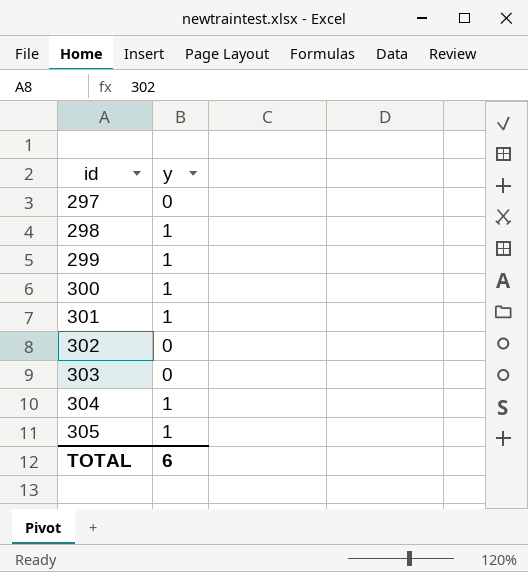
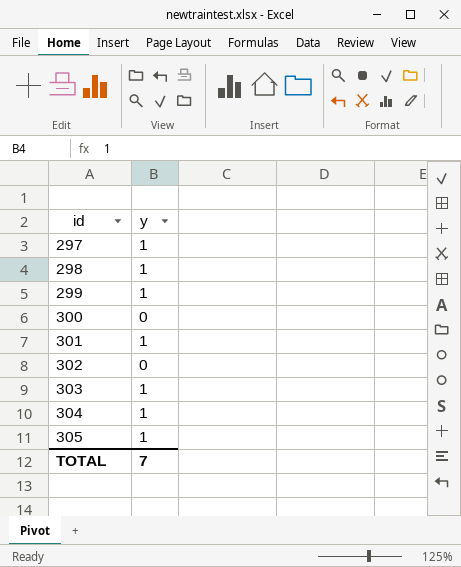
297 | y: 0 -> 1
300 | y: 1 -> 0
303 | y: 0 -> 1
TOTAL | y: 6 -> 7

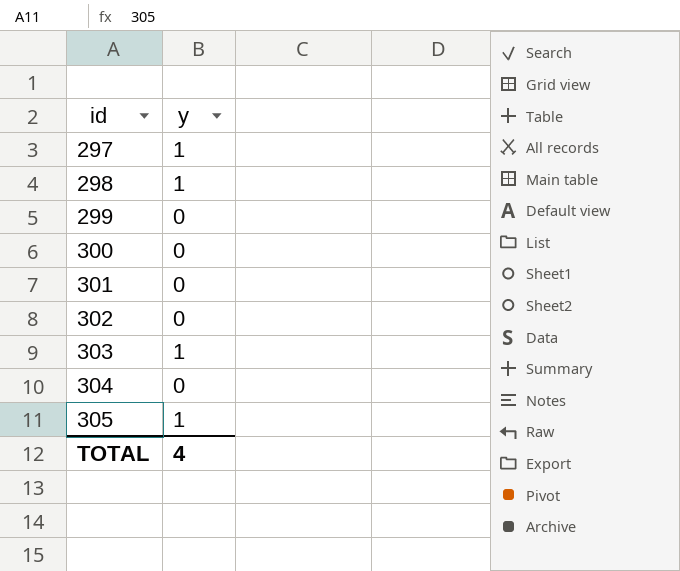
299 | y: 1 -> 0
301 | y: 1 -> 0
304 | y: 1 -> 0
TOTAL | y: 7 -> 4

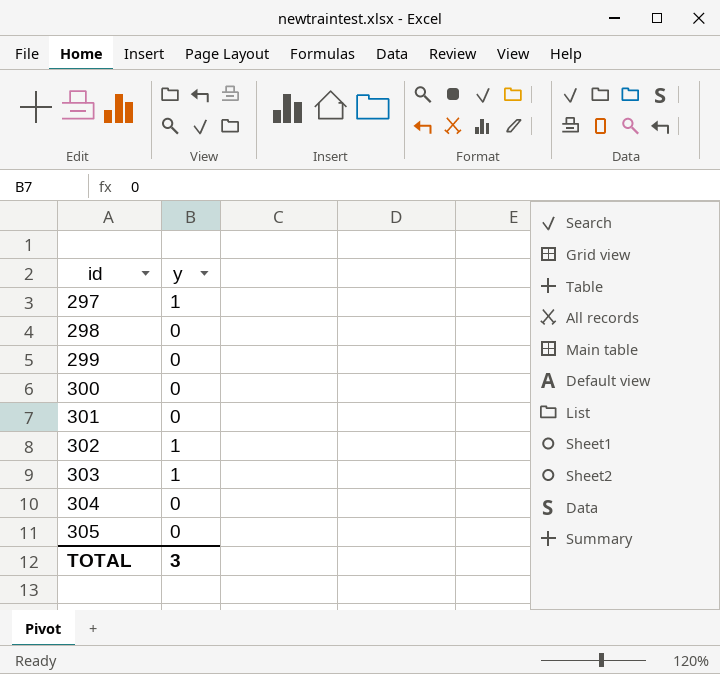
298 | y: 1 -> 0
302 | y: 0 -> 1
305 | y: 1 -> 0
TOTAL | y: 4 -> 3

